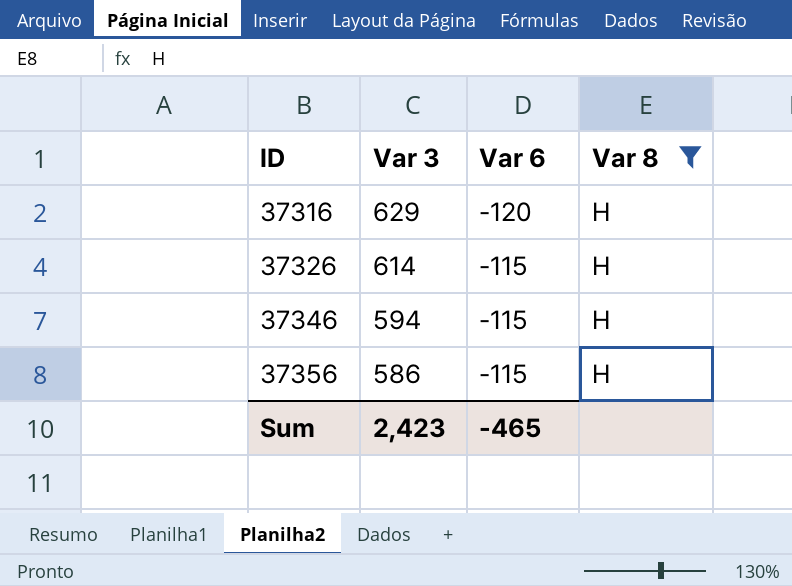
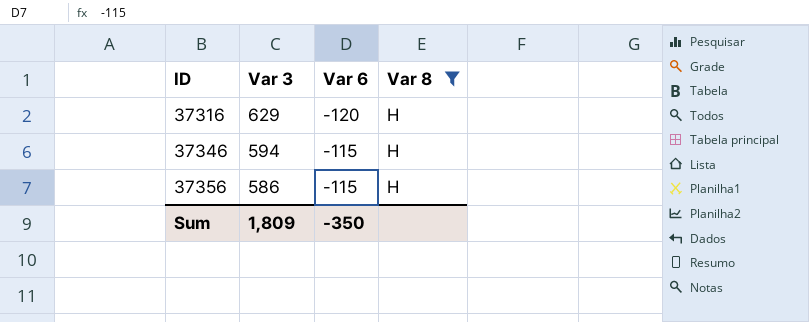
row 37326: 614 | -115 | H -> none
Sum | Var 3: 2,423 -> 1,809
Sum | Var 6: -465 -> -350

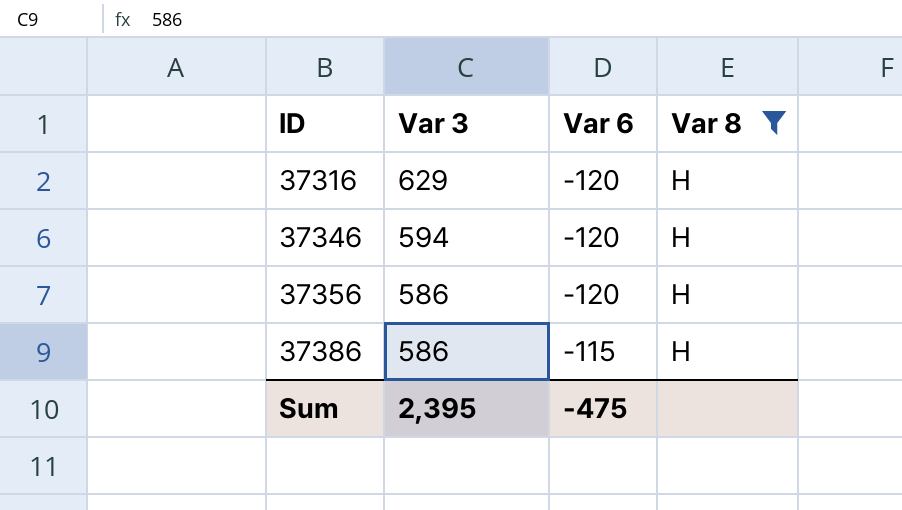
37346 | Var 6: -115 -> -120
37356 | Var 6: -115 -> -120
row 37386: none -> 586 | -115 | H
Sum | Var 3: 1,809 -> 2,395
Sum | Var 6: -350 -> -475

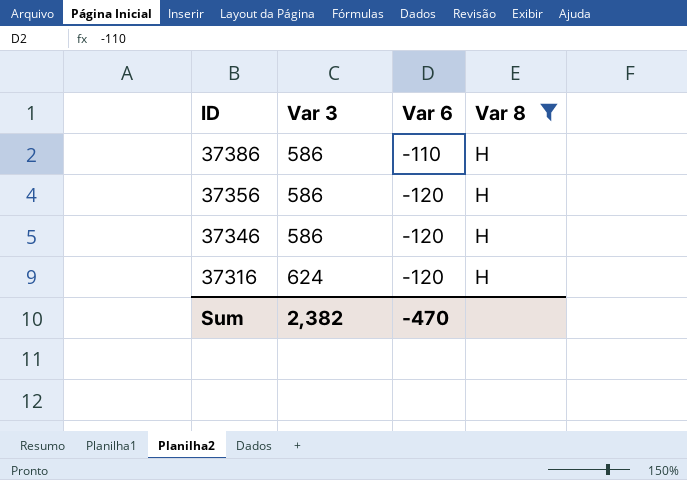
row order: ID ascending -> ID descending
37386 | Var 6: -115 -> -110
37346 | Var 3: 594 -> 586
37316 | Var 3: 629 -> 624
Sum | Var 3: 2,395 -> 2,382
Sum | Var 6: -475 -> -470

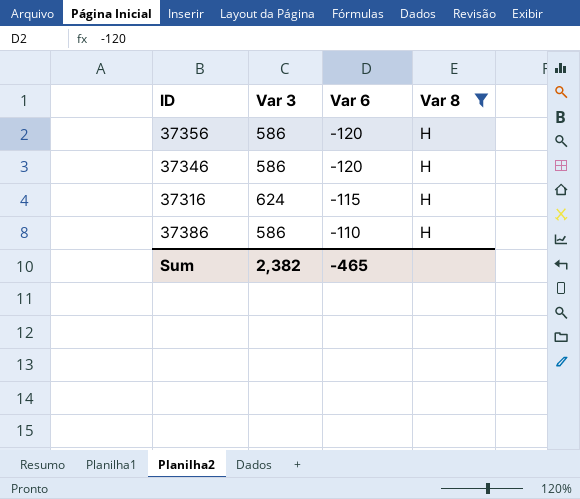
row order: ID descending -> Var 6 ascending
37316 | Var 6: -120 -> -115
Sum | Var 6: -470 -> -465

